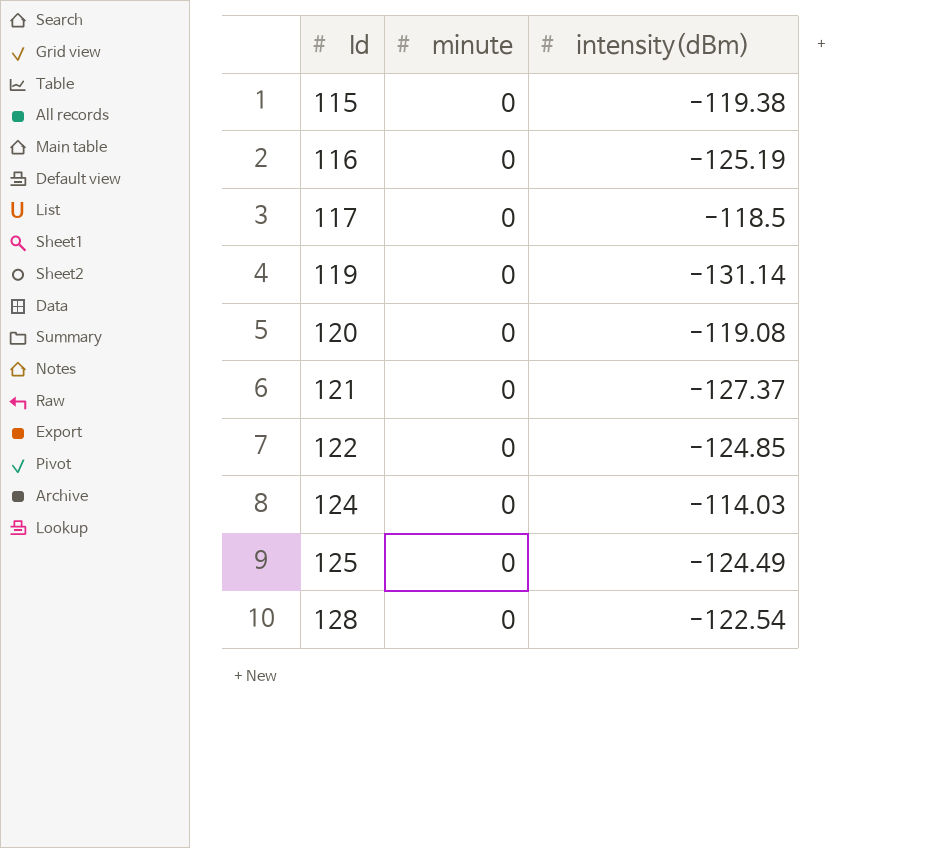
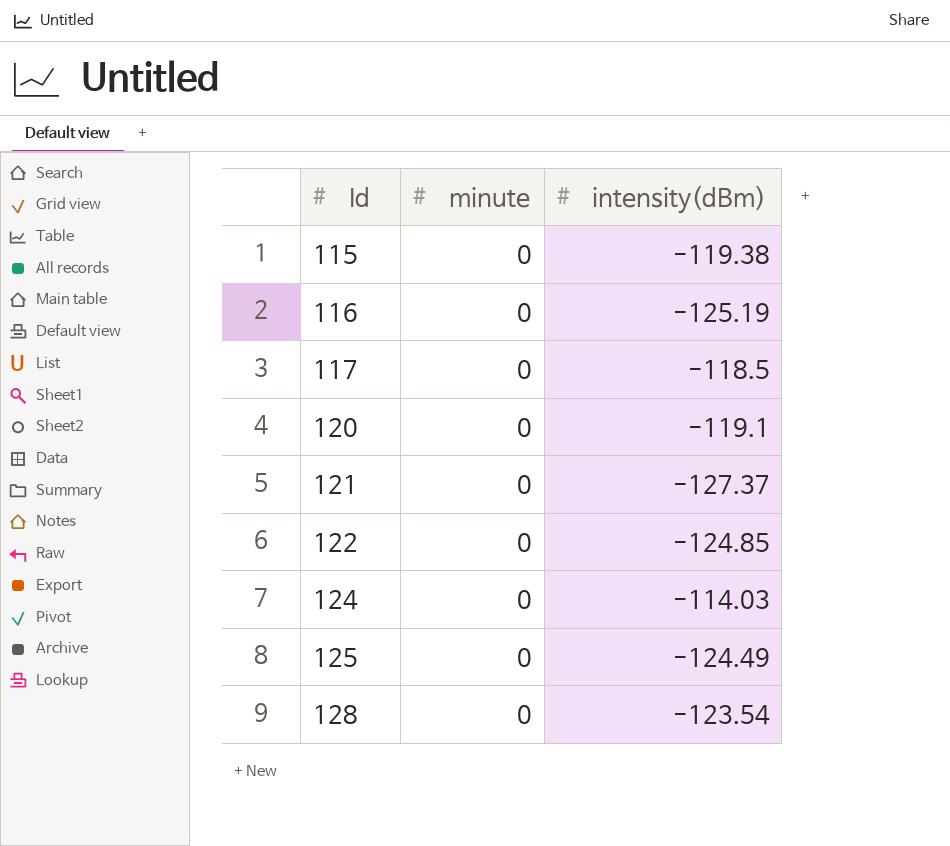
row 119: 0 | -131.14 -> none
120 | intensity(dBm): -119.08 -> -119.1
128 | intensity(dBm): -122.54 -> -123.54

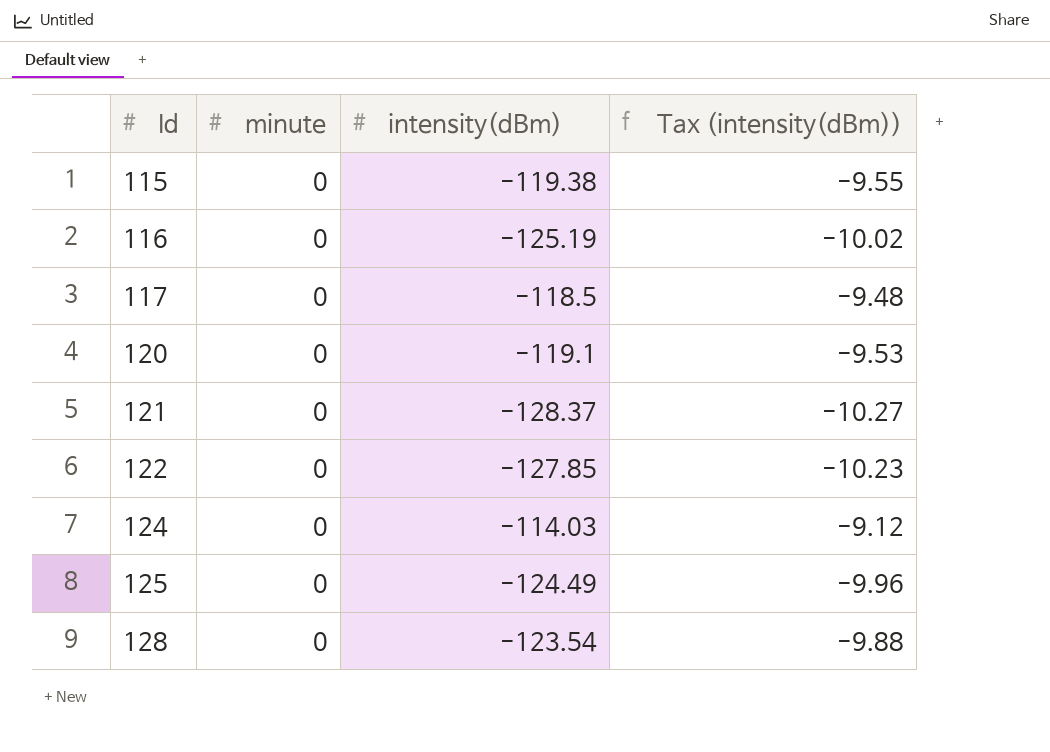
column Tax (intensity(dBm)) | formula: none -> [intensity(dBm)] * 0.08
121 | intensity(dBm): -127.37 -> -128.37
122 | intensity(dBm): -124.85 -> -127.85

